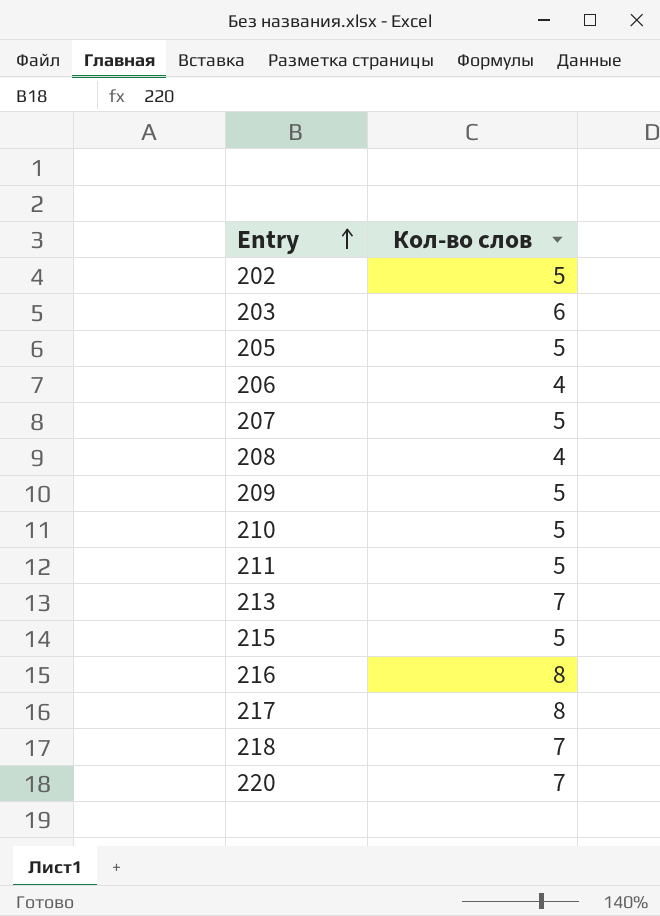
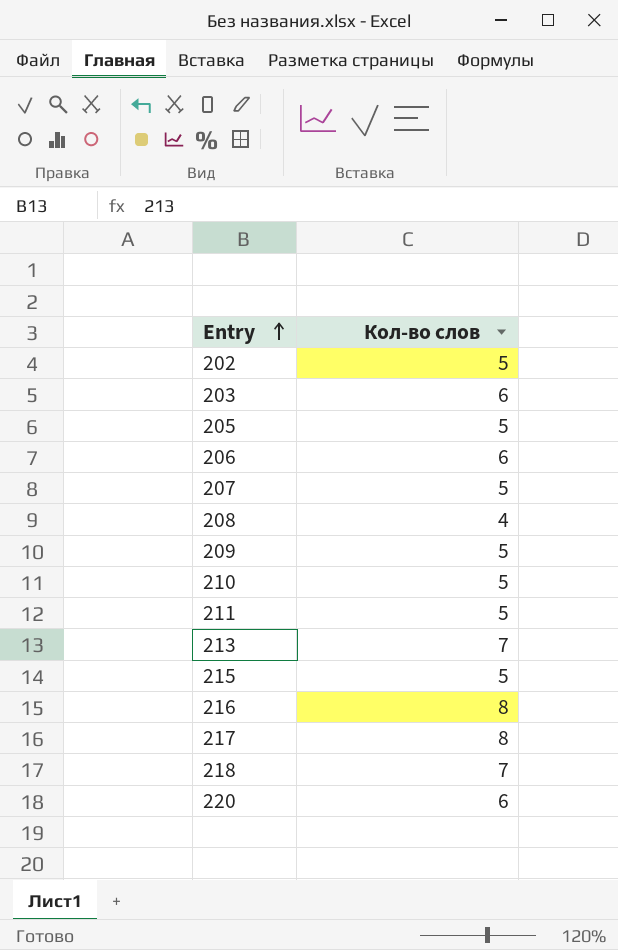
206 | Кол-во слов: 4 -> 6
220 | Кол-во слов: 7 -> 6

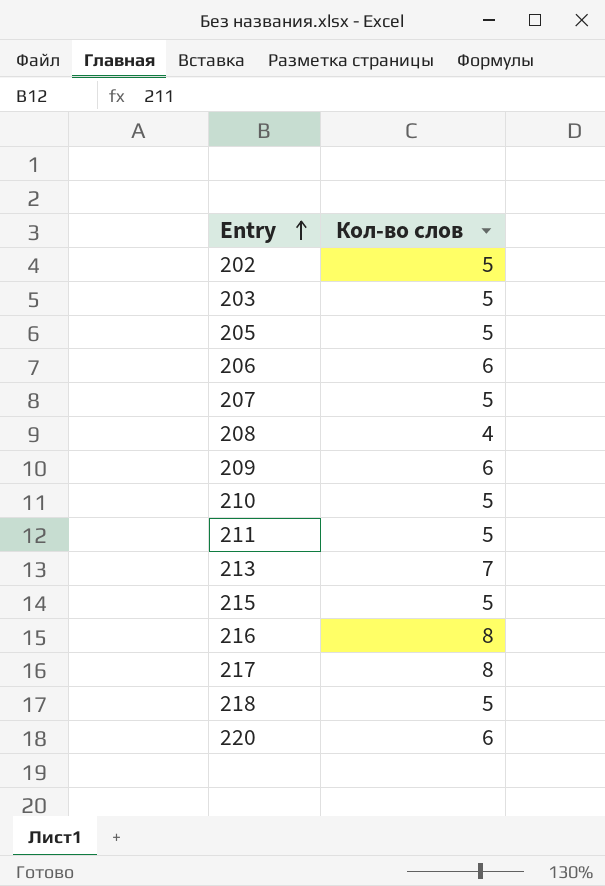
203 | Кол-во слов: 6 -> 5
209 | Кол-во слов: 5 -> 6
218 | Кол-во слов: 7 -> 5

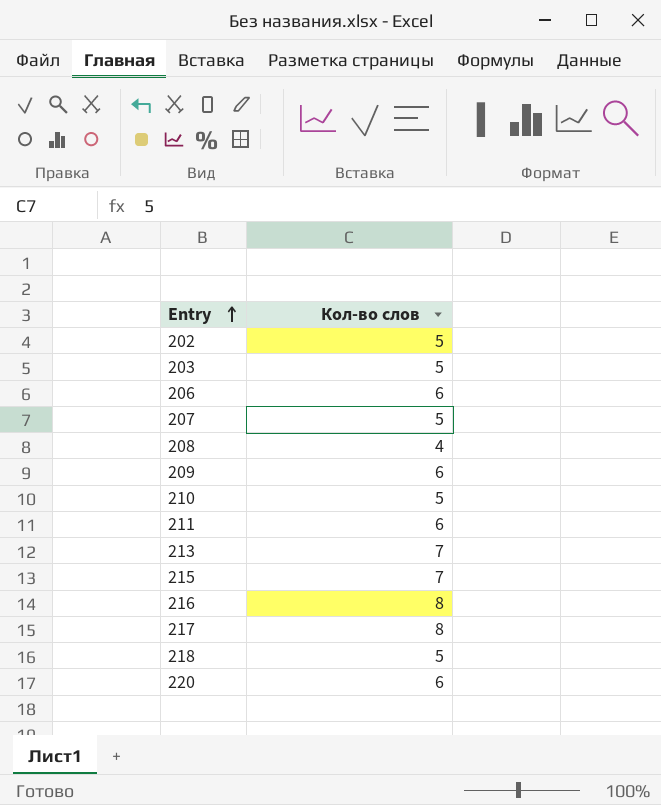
row 205: 5 -> none
211 | Кол-во слов: 5 -> 6
215 | Кол-во слов: 5 -> 7

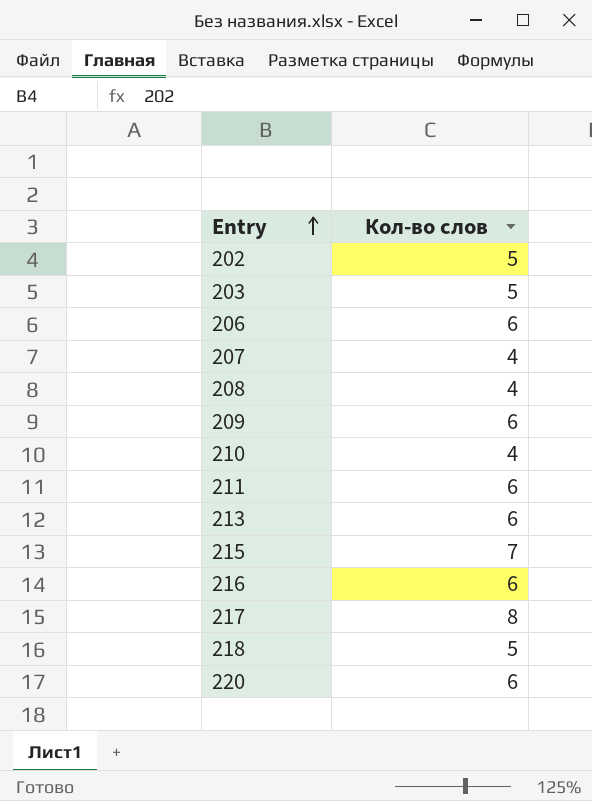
207 | Кол-во слов: 5 -> 4
210 | Кол-во слов: 5 -> 4
213 | Кол-во слов: 7 -> 6
216 | Кол-во слов: 8 -> 6

